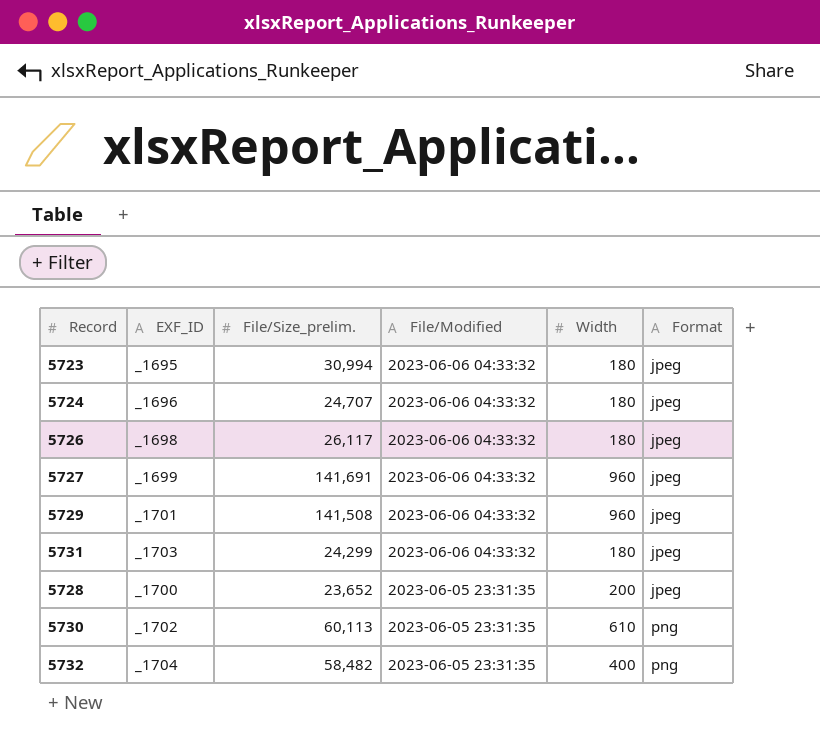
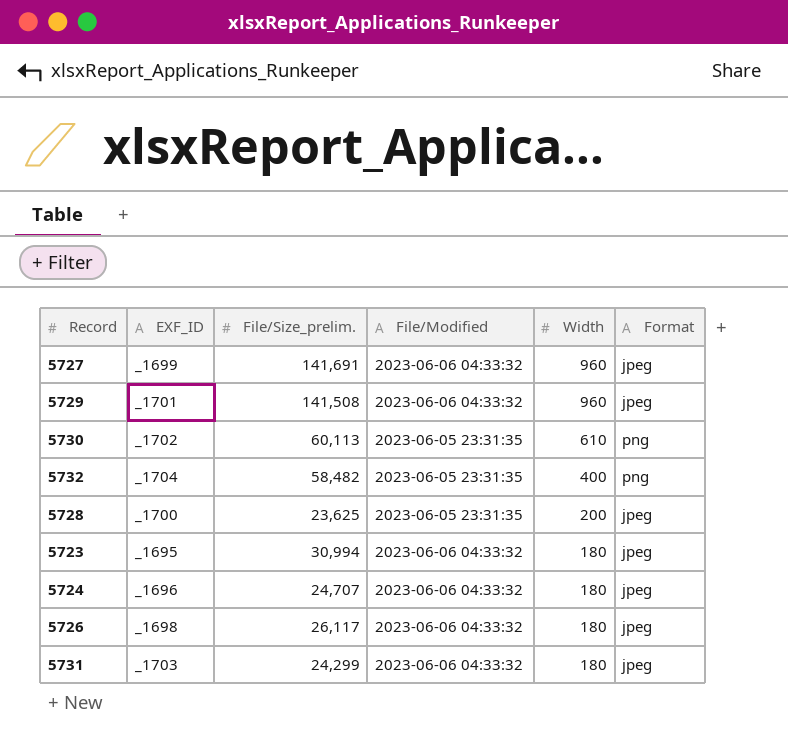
row order: File/Modified descending -> Width descending
5728 | File/Size_prelim.: 23,652 -> 23,625

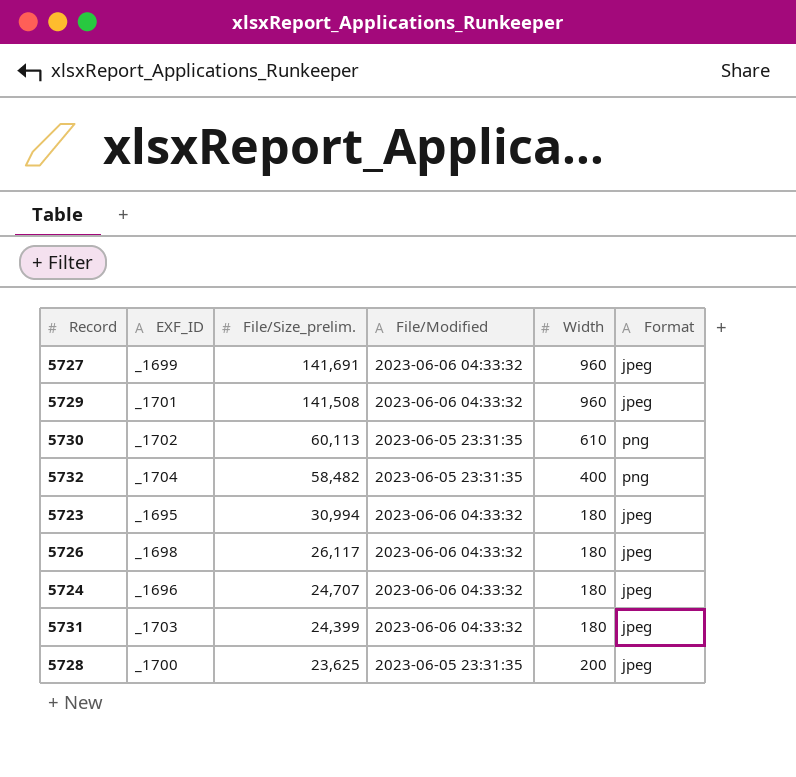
row order: Width descending -> File/Size_prelim. descending
5731 | File/Size_prelim.: 24,299 -> 24,399

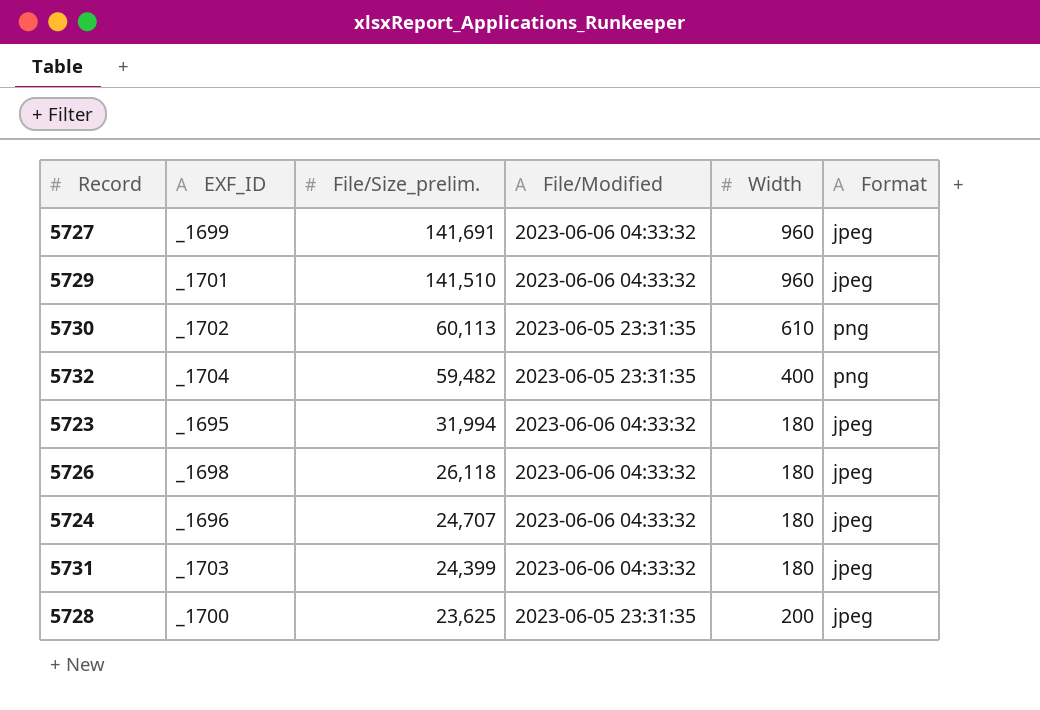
5729 | File/Size_prelim.: 141,508 -> 141,510
5732 | File/Size_prelim.: 58,482 -> 59,482
5723 | File/Size_prelim.: 30,994 -> 31,994
5726 | File/Size_prelim.: 26,117 -> 26,118

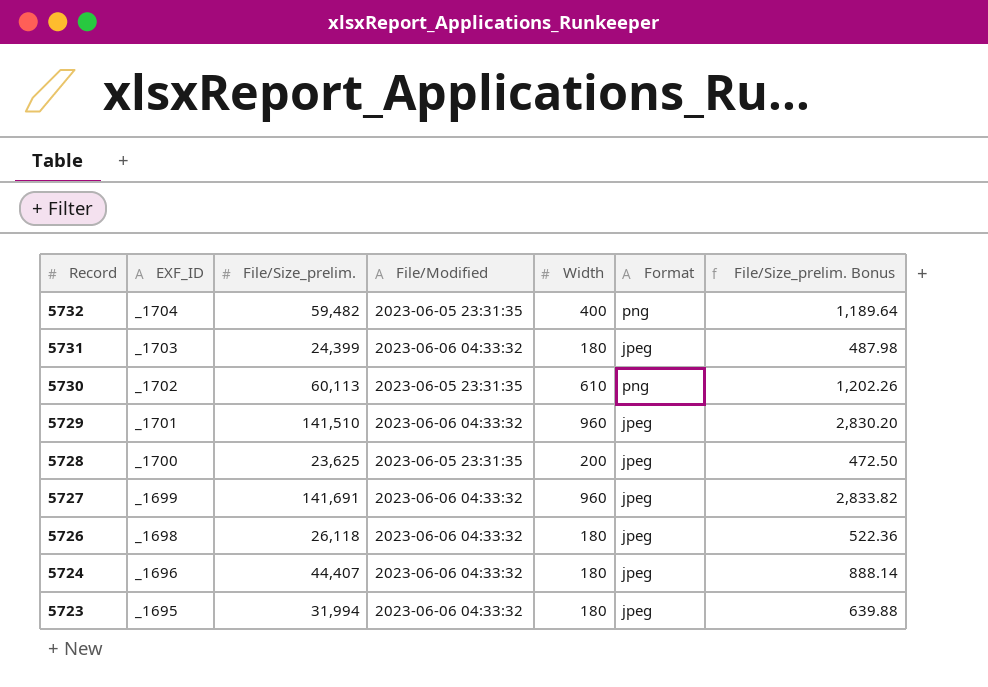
row order: File/Size_prelim. descending -> Record descending
column File/Size_prelim. Bonus | formula: none -> [File/Size_prelim.] * 0.02
5724 | File/Size_prelim.: 24,707 -> 44,407

